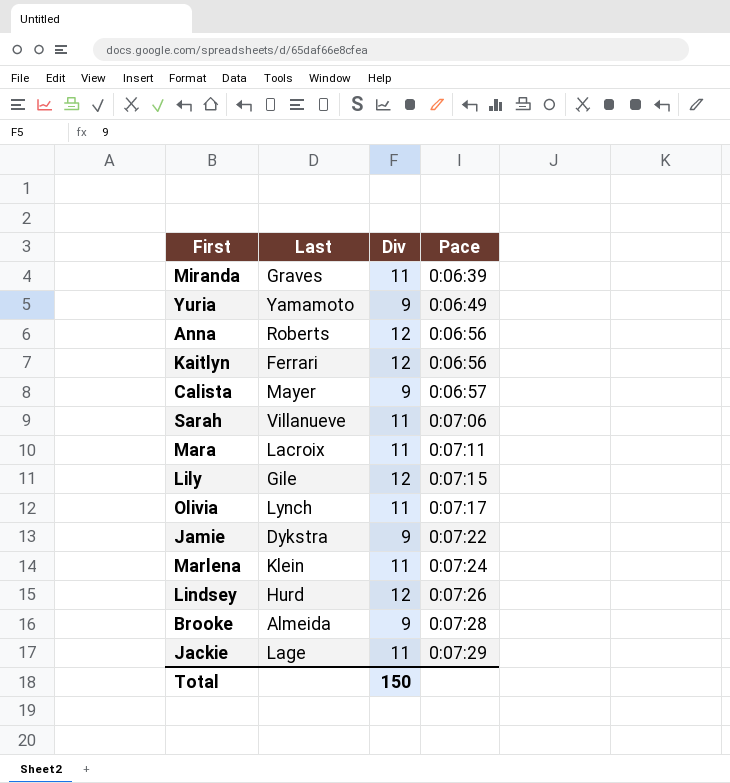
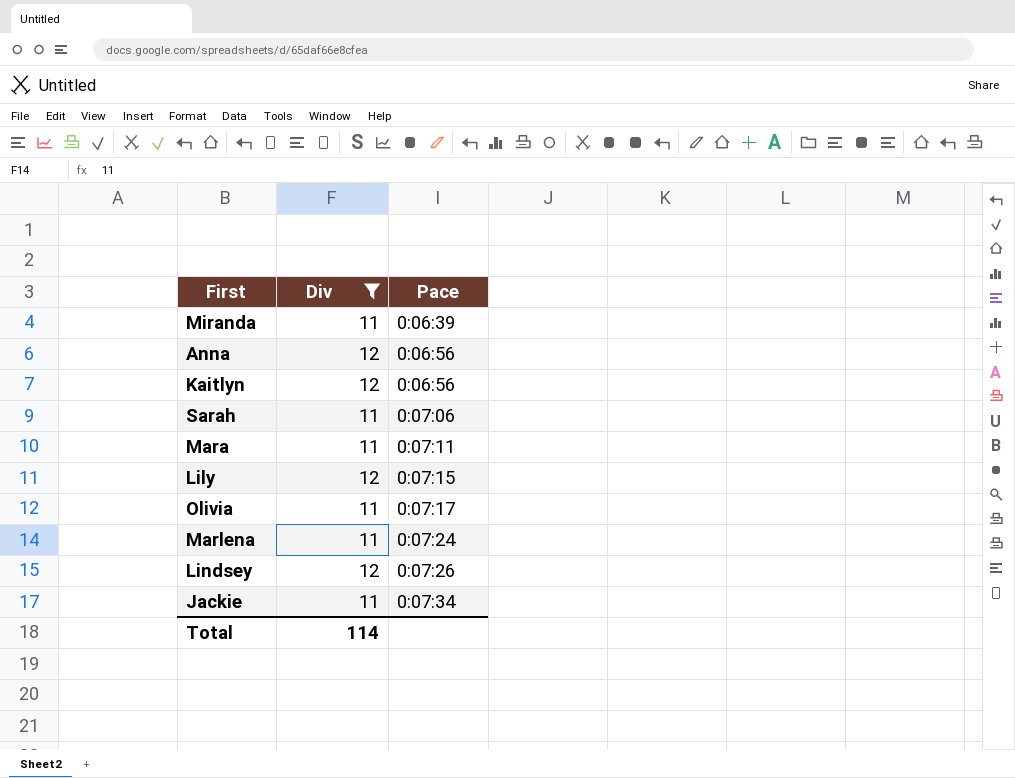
filter: none -> Div != 9
column Last | position: 2 -> none
Jackie | Pace: 0:07:29 -> 0:07:34
Total | Div: 150 -> 114

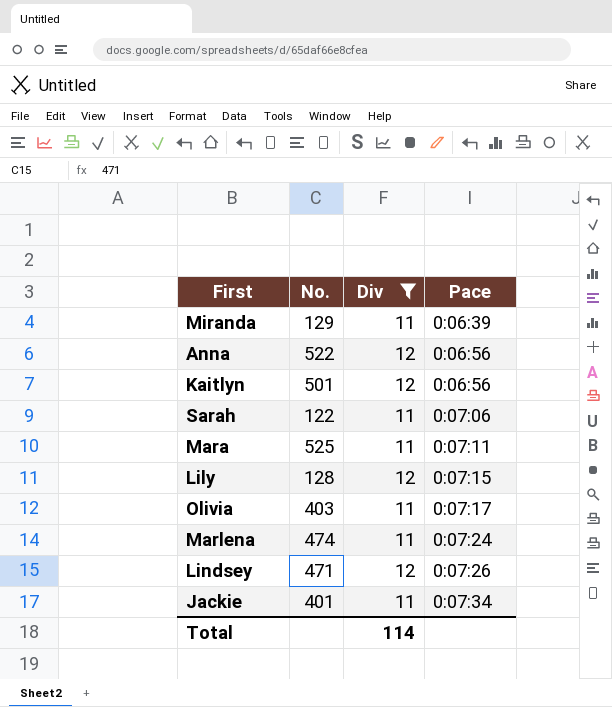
column No. | position: none -> 2

